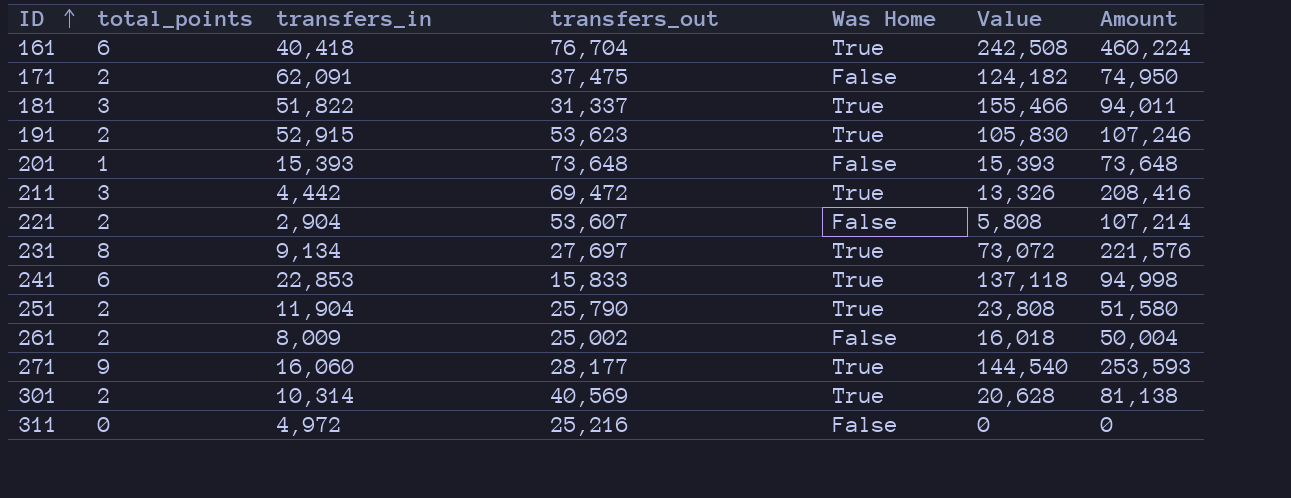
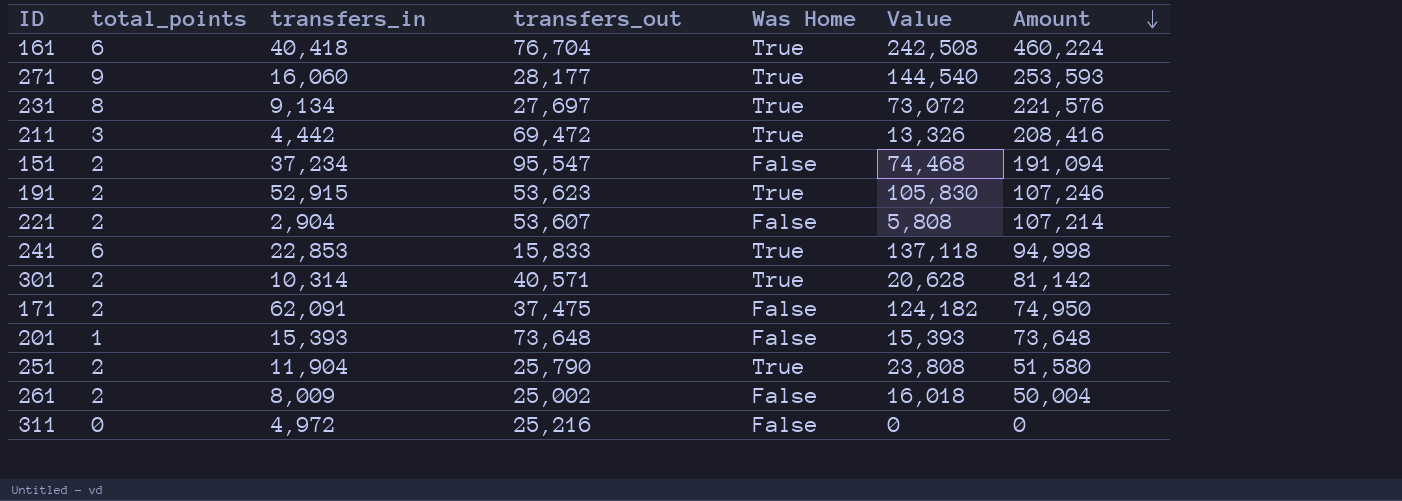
row order: ID ascending -> Amount descending
row 181: 3 | 51,822 | 31,337 | True | 155,466 | 94,011 -> none
row 151: none -> 2 | 37,234 | 95,547 | False | 74,468 | 191,094
301 | transfers_out: 40,569 -> 40,571
301 | Amount: 81,138 -> 81,142

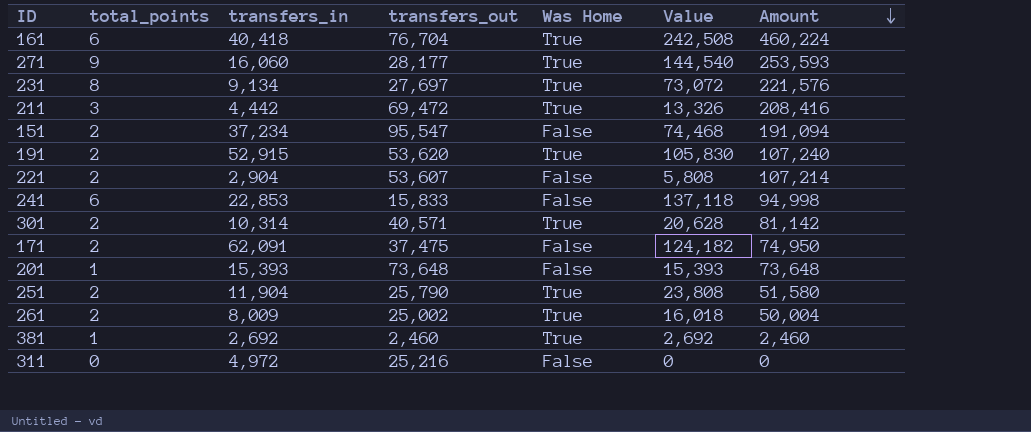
191 | transfers_out: 53,623 -> 53,620
191 | Amount: 107,246 -> 107,240
241 | Was Home: True -> False
261 | Was Home: False -> True
row 381: none -> 1 | 2,692 | 2,460 | True | 2,692 | 2,460

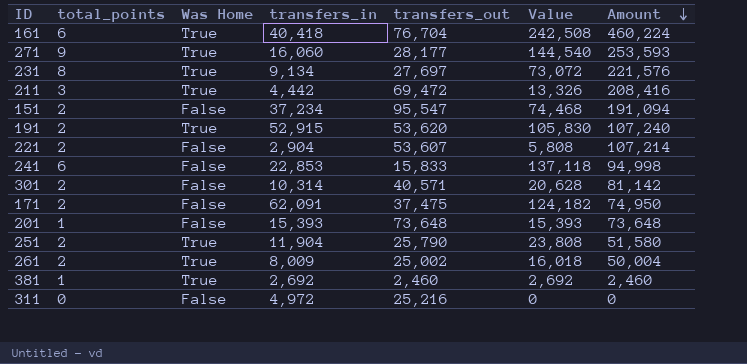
column Was Home | position: 5 -> 3
301 | Was Home: True -> False

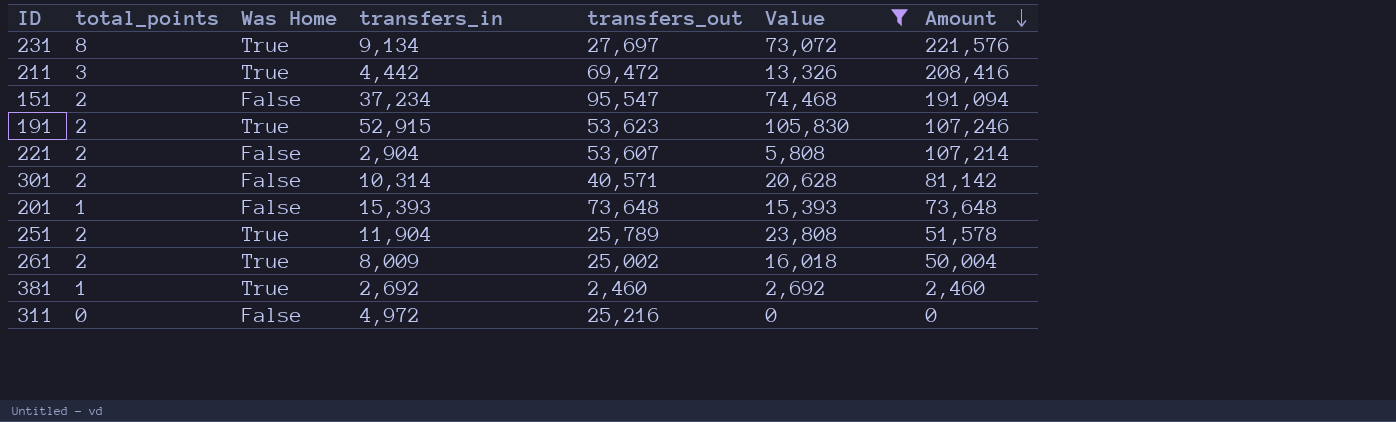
filter: none -> Value <= 105,830
191 | transfers_out: 53,620 -> 53,623
191 | Amount: 107,240 -> 107,246
251 | transfers_out: 25,790 -> 25,789
251 | Amount: 51,580 -> 51,578

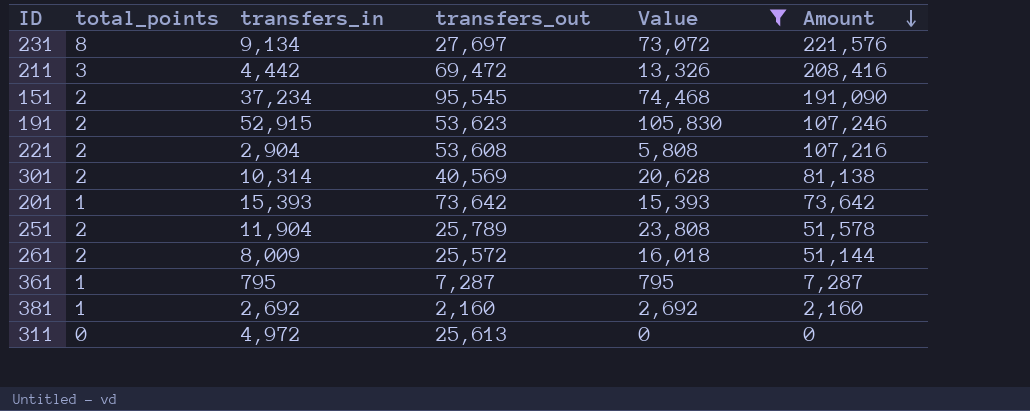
column Was Home | position: 3 -> none
151 | transfers_out: 95,547 -> 95,545
151 | Amount: 191,094 -> 191,090
221 | transfers_out: 53,607 -> 53,608
221 | Amount: 107,214 -> 107,216
301 | transfers_out: 40,571 -> 40,569
301 | Amount: 81,142 -> 81,138
201 | transfers_out: 73,648 -> 73,642
201 | Amount: 73,648 -> 73,642
261 | transfers_out: 25,002 -> 25,572
261 | Amount: 50,004 -> 51,144
row 361: none -> 1 | 795 | 7,287 | 795 | 7,287
381 | transfers_out: 2,460 -> 2,160
381 | Amount: 2,460 -> 2,160
311 | transfers_out: 25,216 -> 25,613

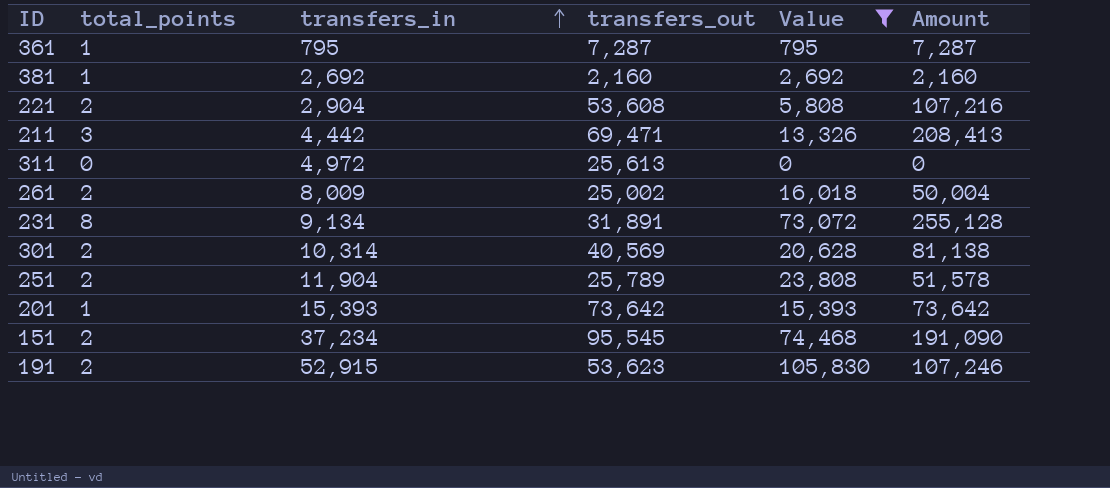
row order: Amount descending -> transfers_in ascending
211 | transfers_out: 69,472 -> 69,471
211 | Amount: 208,416 -> 208,413
261 | transfers_out: 25,572 -> 25,002
261 | Amount: 51,144 -> 50,004
231 | transfers_out: 27,697 -> 31,891
231 | Amount: 221,576 -> 255,128

